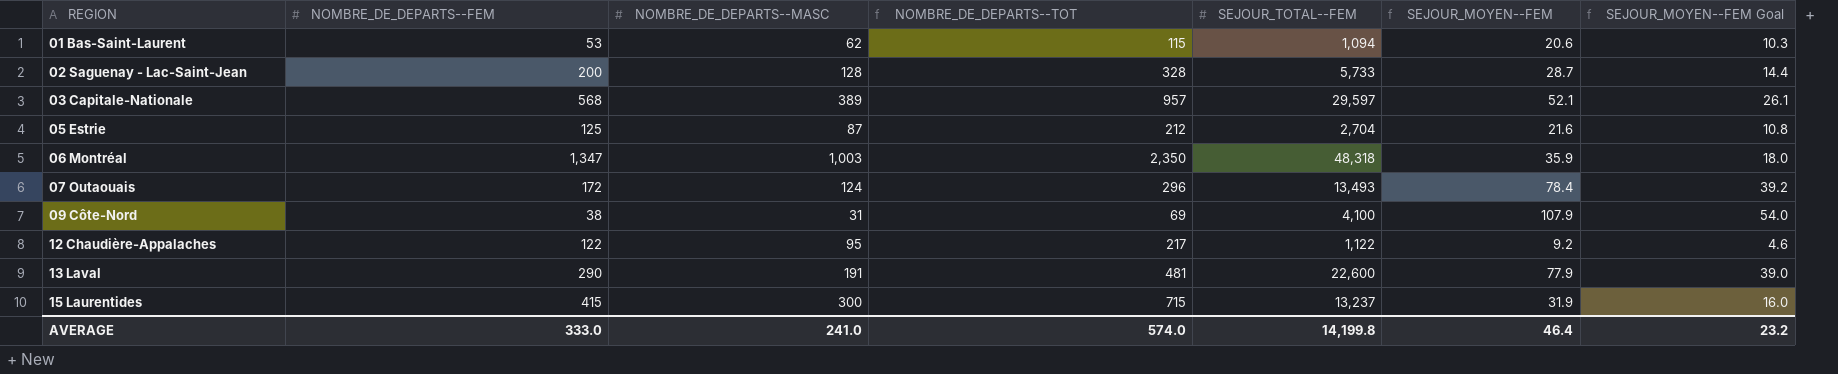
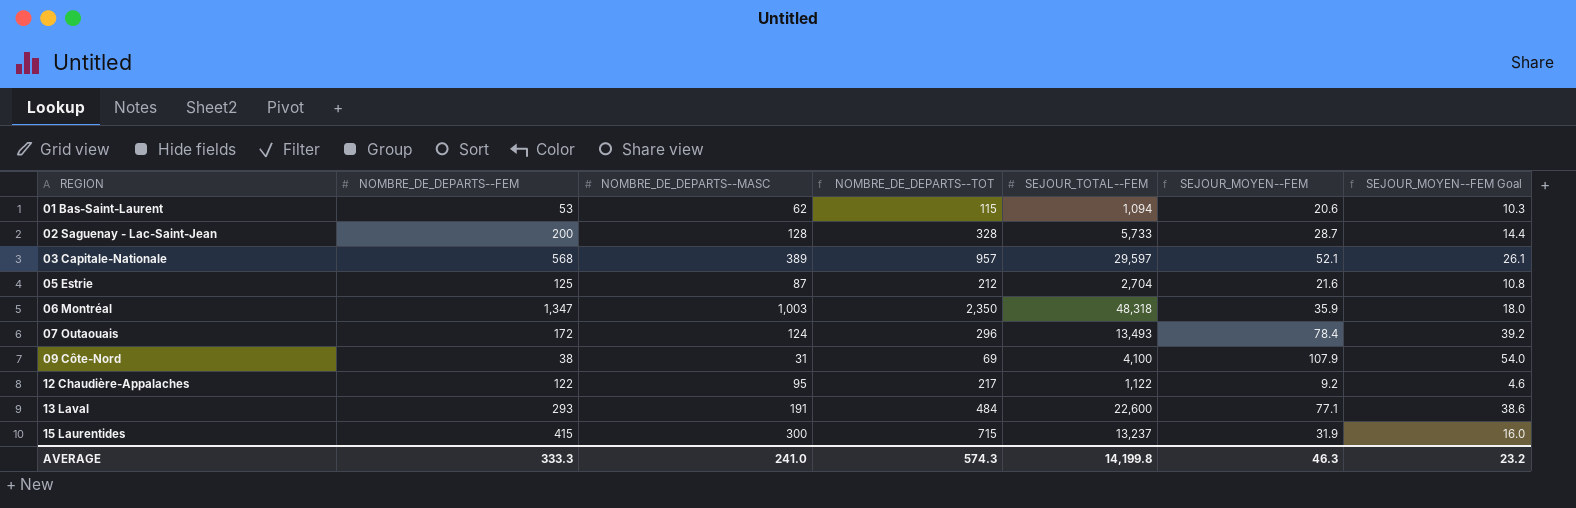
13 Laval | NOMBRE_DE_DEPARTS--FEM: 290 -> 293
13 Laval | NOMBRE_DE_DEPARTS--TOT: 481 -> 484
13 Laval | SEJOUR_MOYEN--FEM: 77.9 -> 77.1
13 Laval | SEJOUR_MOYEN--FEM Goal: 39.0 -> 38.6
AVERAGE | NOMBRE_DE_DEPARTS--FEM: 333.0 -> 333.3
AVERAGE | NOMBRE_DE_DEPARTS--TOT: 574.0 -> 574.3
AVERAGE | SEJOUR_MOYEN--FEM: 46.4 -> 46.3

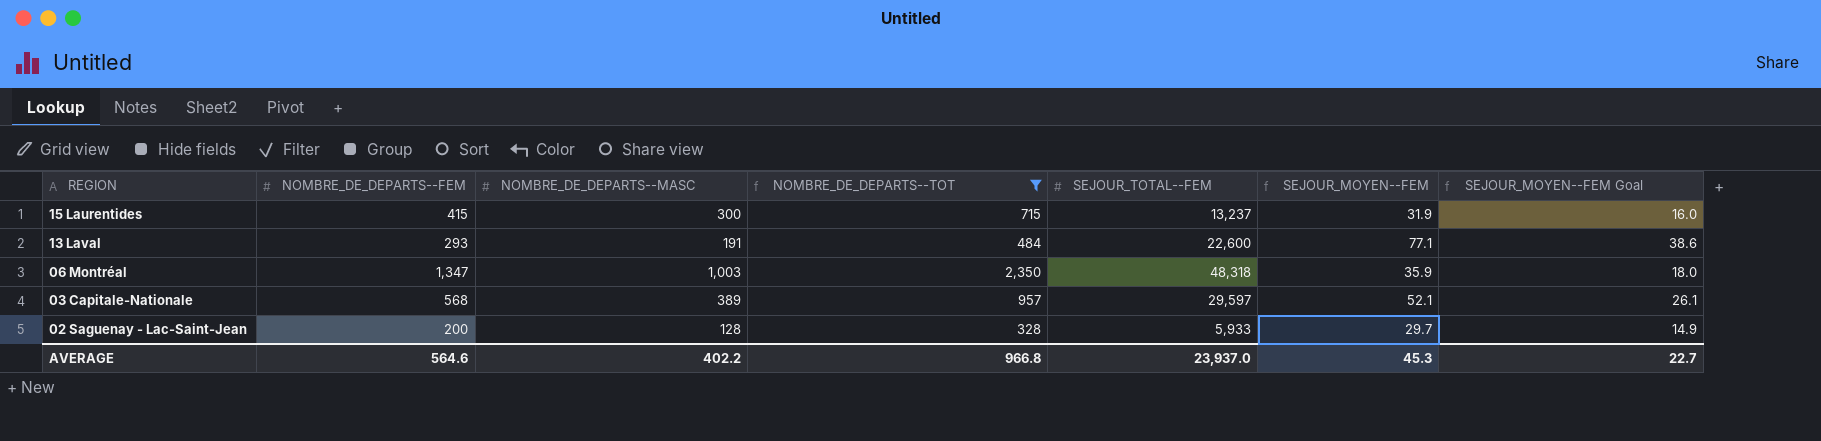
filter: none -> NOMBRE_DE_DEPARTS--TOT >= 328
row order: REGION ascending -> REGION descending
02 Saguenay - Lac-Saint-Jean | SEJOUR_TOTAL--FEM: 5,733 -> 5,933
02 Saguenay - Lac-Saint-Jean | SEJOUR_MOYEN--FEM: 28.7 -> 29.7
02 Saguenay - Lac-Saint-Jean | SEJOUR_MOYEN--FEM Goal: 14.4 -> 14.9
AVERAGE | NOMBRE_DE_DEPARTS--FEM: 333.3 -> 564.6
AVERAGE | NOMBRE_DE_DEPARTS--MASC: 241.0 -> 402.2
AVERAGE | NOMBRE_DE_DEPARTS--TOT: 574.3 -> 966.8
AVERAGE | SEJOUR_TOTAL--FEM: 14,199.8 -> 23,937.0
AVERAGE | SEJOUR_MOYEN--FEM: 46.3 -> 45.3
AVERAGE | SEJOUR_MOYEN--FEM Goal: 23.2 -> 22.7

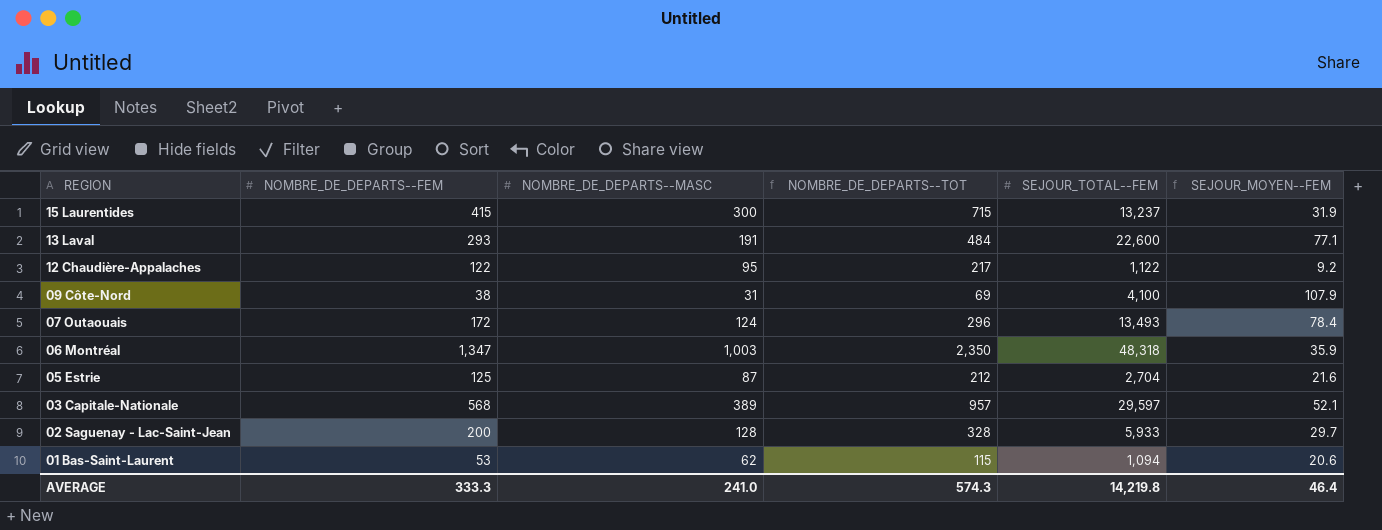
filter: NOMBRE_DE_DEPARTS--TOT >= 328 -> none
column SEJOUR_MOYEN--FEM Goal | formula: [SEJOUR_MOYEN--FEM] * 0.5 -> none
AVERAGE | NOMBRE_DE_DEPARTS--FEM: 564.6 -> 333.3
AVERAGE | NOMBRE_DE_DEPARTS--MASC: 402.2 -> 241.0
AVERAGE | NOMBRE_DE_DEPARTS--TOT: 966.8 -> 574.3
AVERAGE | SEJOUR_TOTAL--FEM: 23,937.0 -> 14,219.8
AVERAGE | SEJOUR_MOYEN--FEM: 45.3 -> 46.4

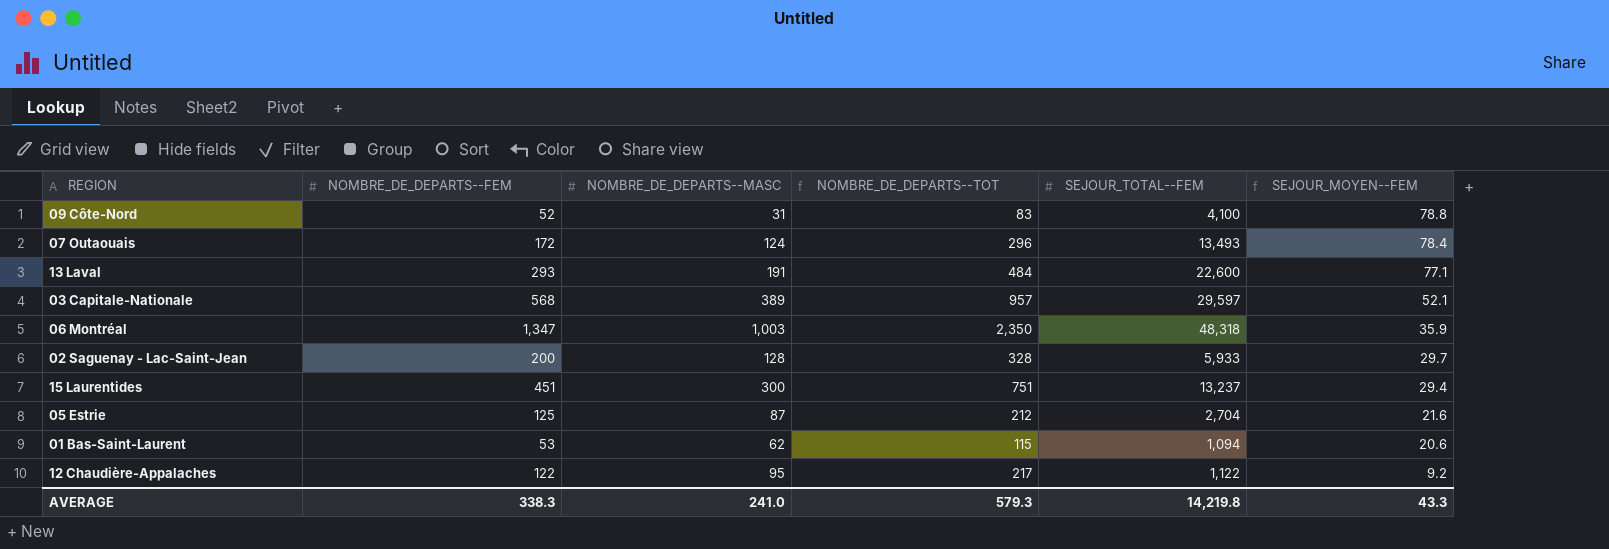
row order: REGION descending -> SEJOUR_MOYEN--FEM descending
09 Côte-Nord | NOMBRE_DE_DEPARTS--FEM: 38 -> 52
09 Côte-Nord | NOMBRE_DE_DEPARTS--TOT: 69 -> 83
09 Côte-Nord | SEJOUR_MOYEN--FEM: 107.9 -> 78.8
15 Laurentides | NOMBRE_DE_DEPARTS--FEM: 415 -> 451
15 Laurentides | NOMBRE_DE_DEPARTS--TOT: 715 -> 751
15 Laurentides | SEJOUR_MOYEN--FEM: 31.9 -> 29.4
AVERAGE | NOMBRE_DE_DEPARTS--FEM: 333.3 -> 338.3
AVERAGE | NOMBRE_DE_DEPARTS--TOT: 574.3 -> 579.3
AVERAGE | SEJOUR_MOYEN--FEM: 46.4 -> 43.3

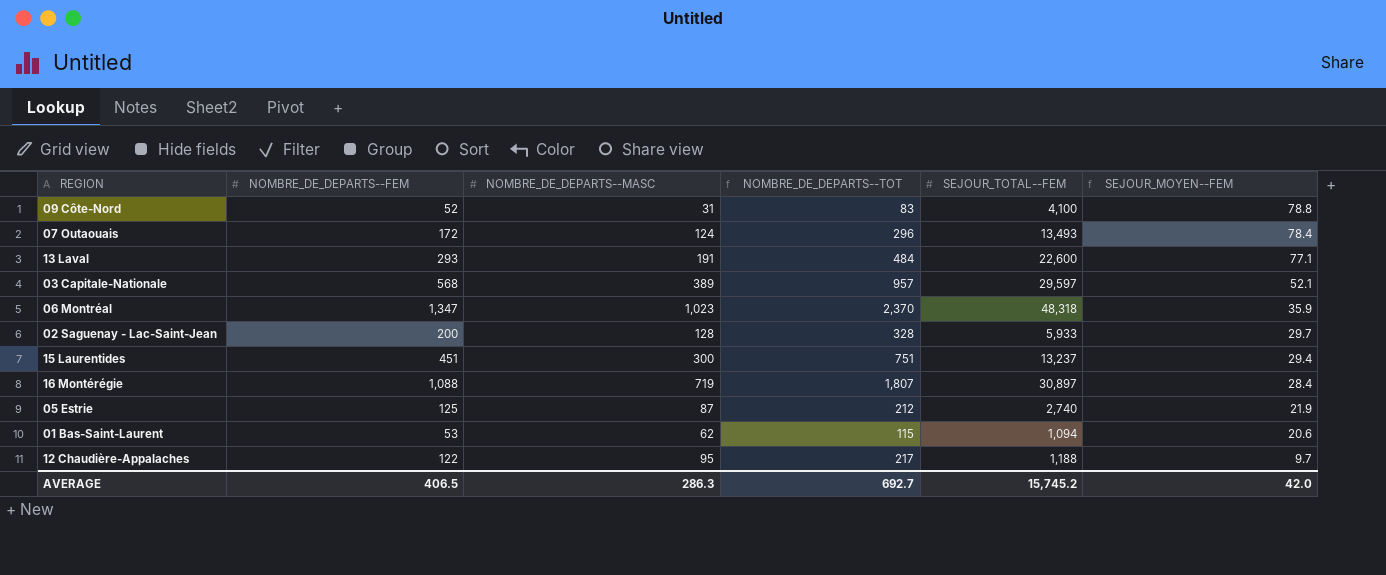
06 Montréal | NOMBRE_DE_DEPARTS--MASC: 1,003 -> 1,023
06 Montréal | NOMBRE_DE_DEPARTS--TOT: 2,350 -> 2,370
row 16 Montérégie: none -> 1,088 | 719 | 1,807 | 30,897 | 28.4
05 Estrie | SEJOUR_TOTAL--FEM: 2,704 -> 2,740
05 Estrie | SEJOUR_MOYEN--FEM: 21.6 -> 21.9
12 Chaudière-Appalaches | SEJOUR_TOTAL--FEM: 1,122 -> 1,188
12 Chaudière-Appalaches | SEJOUR_MOYEN--FEM: 9.2 -> 9.7
AVERAGE | NOMBRE_DE_DEPARTS--FEM: 338.3 -> 406.5
AVERAGE | NOMBRE_DE_DEPARTS--MASC: 241.0 -> 286.3
AVERAGE | NOMBRE_DE_DEPARTS--TOT: 579.3 -> 692.7
AVERAGE | SEJOUR_TOTAL--FEM: 14,219.8 -> 15,745.2
AVERAGE | SEJOUR_MOYEN--FEM: 43.3 -> 42.0

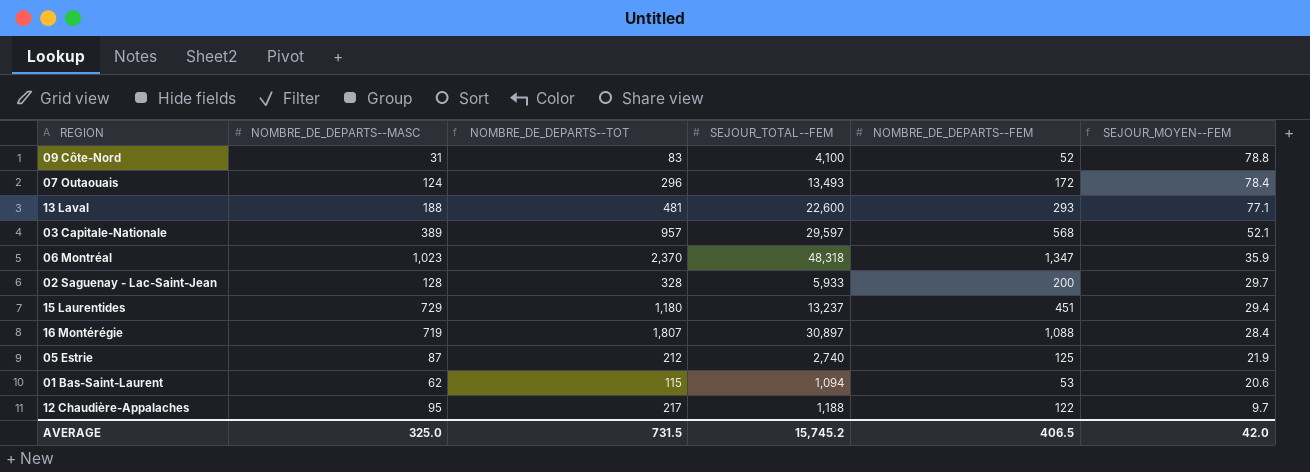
column NOMBRE_DE_DEPARTS--FEM | position: 2 -> 5
13 Laval | NOMBRE_DE_DEPARTS--MASC: 191 -> 188
13 Laval | NOMBRE_DE_DEPARTS--TOT: 484 -> 481
15 Laurentides | NOMBRE_DE_DEPARTS--MASC: 300 -> 729
15 Laurentides | NOMBRE_DE_DEPARTS--TOT: 751 -> 1,180
AVERAGE | NOMBRE_DE_DEPARTS--MASC: 286.3 -> 325.0
AVERAGE | NOMBRE_DE_DEPARTS--TOT: 692.7 -> 731.5

